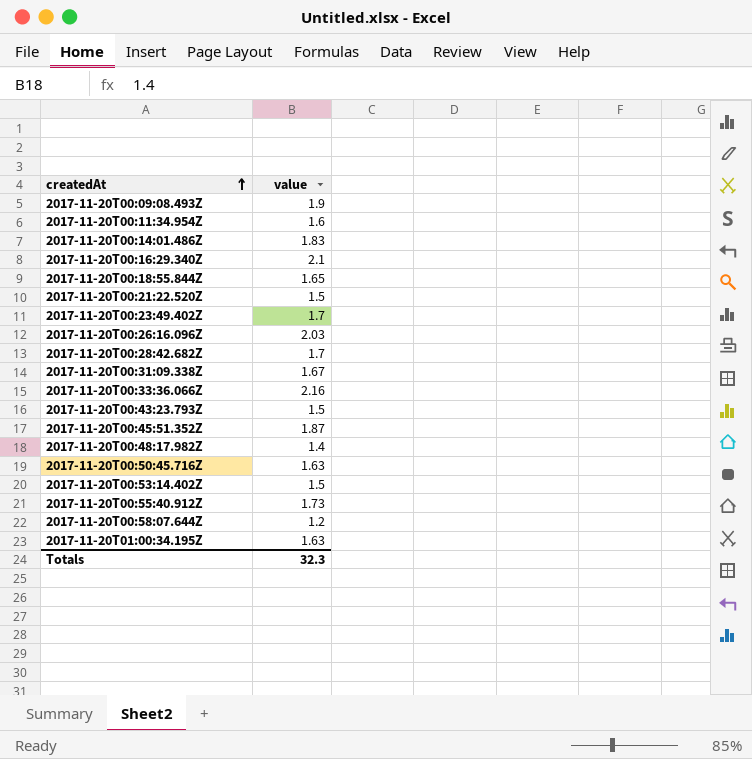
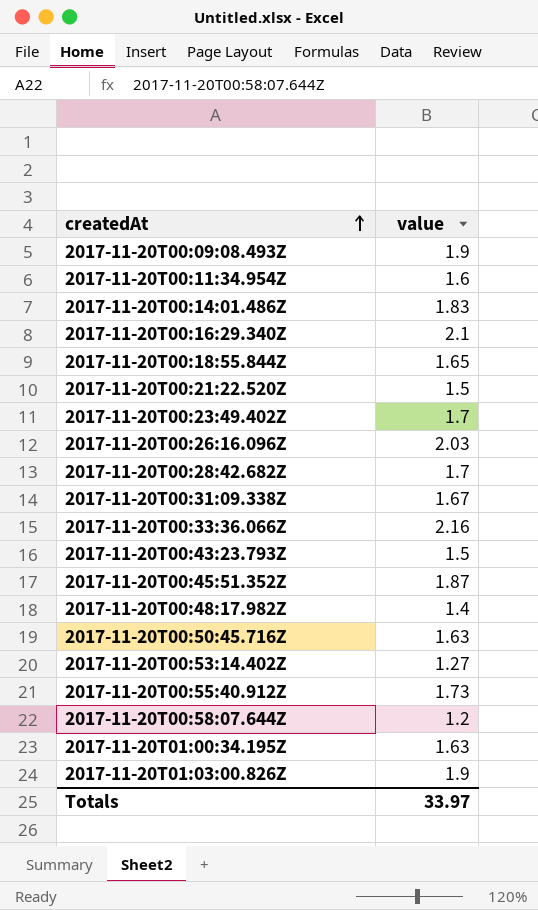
2017-11-20T00:53:14.402Z | value: 1.5 -> 1.27
row 2017-11-20T01:03:00.826Z: none -> 1.9
Totals | value: 32.3 -> 33.97

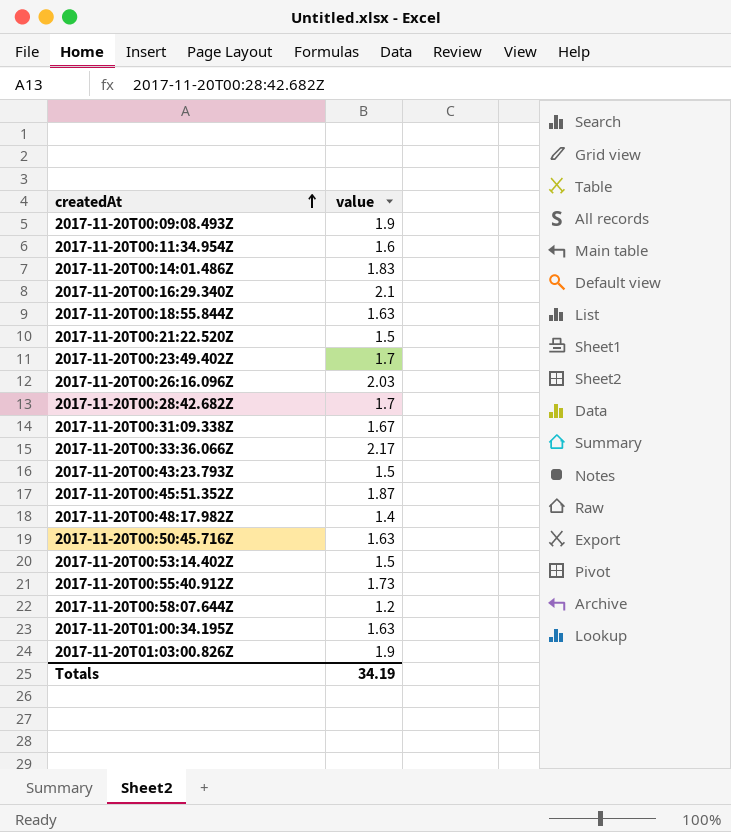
2017-11-20T00:18:55.844Z | value: 1.65 -> 1.63
2017-11-20T00:33:36.066Z | value: 2.16 -> 2.17
2017-11-20T00:53:14.402Z | value: 1.27 -> 1.5
Totals | value: 33.97 -> 34.19

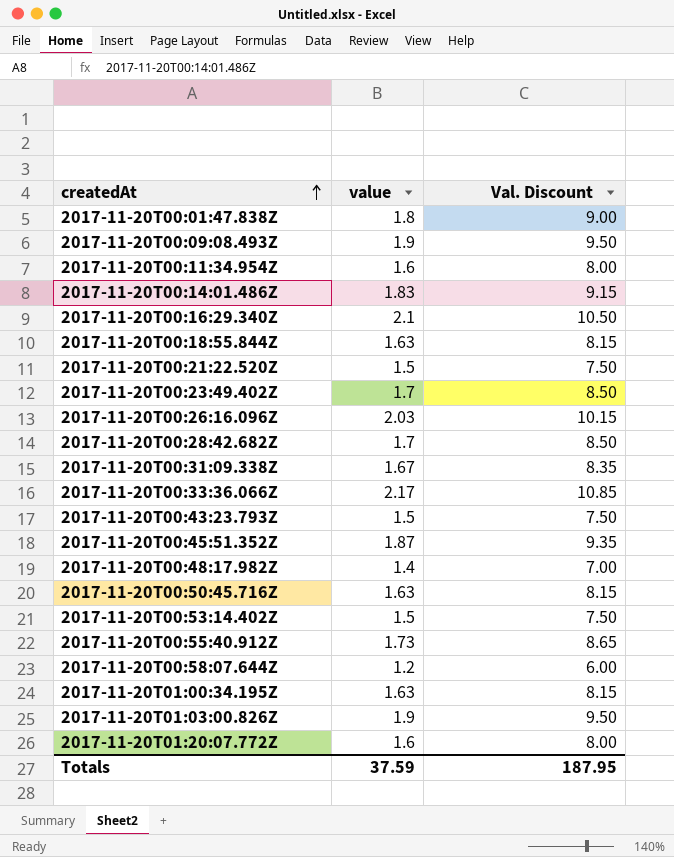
column Val. Discount | formula: none -> [value] * 5
row 2017-11-20T00:01:47.838Z: none -> 1.8 | 9.00
row 2017-11-20T01:20:07.772Z: none -> 1.6 | 8.00
Totals | value: 34.19 -> 37.59

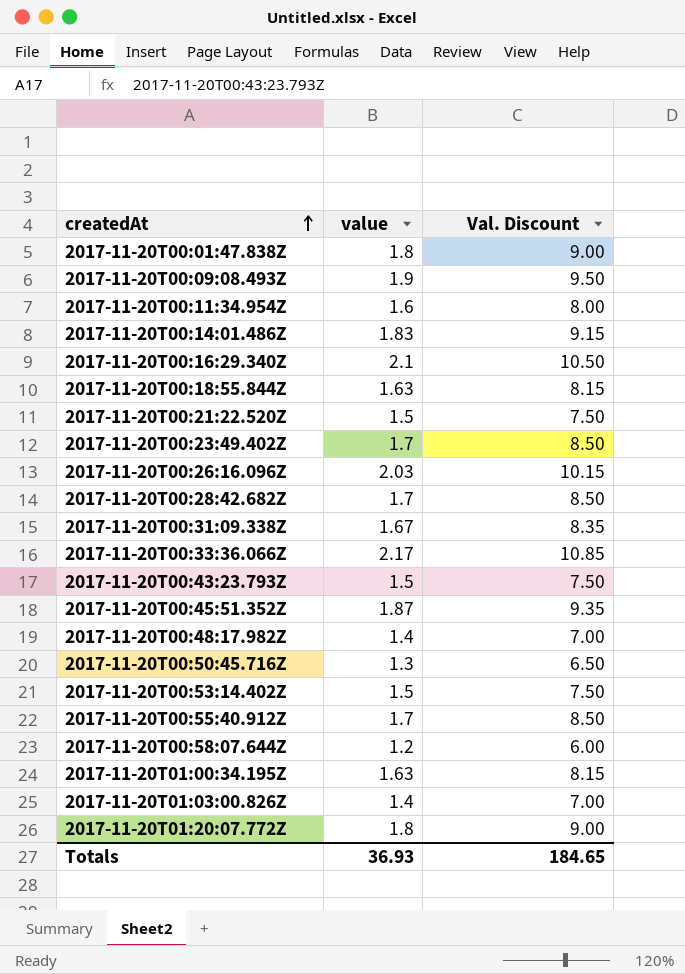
2017-11-20T00:50:45.716Z | value: 1.63 -> 1.3
2017-11-20T00:50:45.716Z | Val. Discount: 8.15 -> 6.50
2017-11-20T00:55:40.912Z | value: 1.73 -> 1.7
2017-11-20T00:55:40.912Z | Val. Discount: 8.65 -> 8.50
2017-11-20T01:03:00.826Z | value: 1.9 -> 1.4
2017-11-20T01:03:00.826Z | Val. Discount: 9.50 -> 7.00
2017-11-20T01:20:07.772Z | value: 1.6 -> 1.8
2017-11-20T01:20:07.772Z | Val. Discount: 8.00 -> 9.00
Totals | value: 37.59 -> 36.93
Totals | Val. Discount: 187.95 -> 184.65

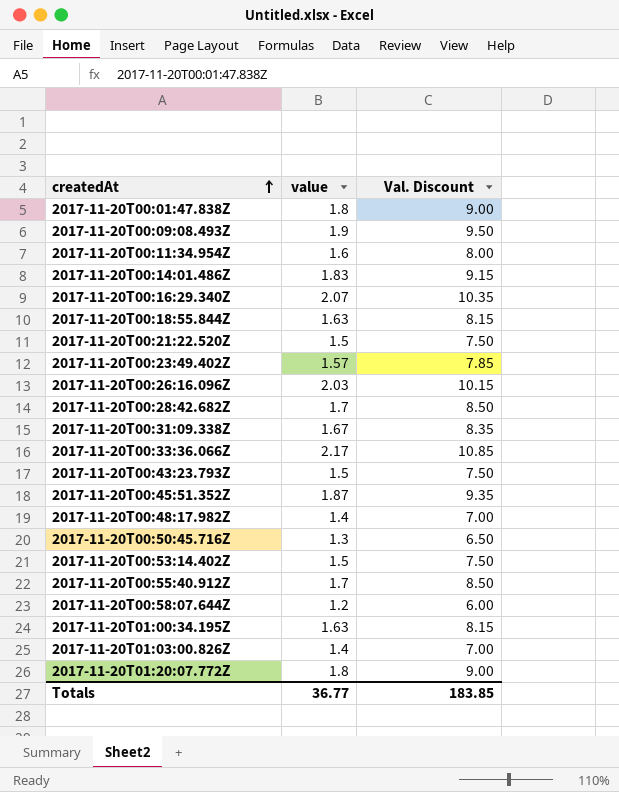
2017-11-20T00:16:29.340Z | value: 2.1 -> 2.07
2017-11-20T00:16:29.340Z | Val. Discount: 10.50 -> 10.35
2017-11-20T00:23:49.402Z | value: 1.7 -> 1.57
2017-11-20T00:23:49.402Z | Val. Discount: 8.50 -> 7.85
Totals | value: 36.93 -> 36.77
Totals | Val. Discount: 184.65 -> 183.85

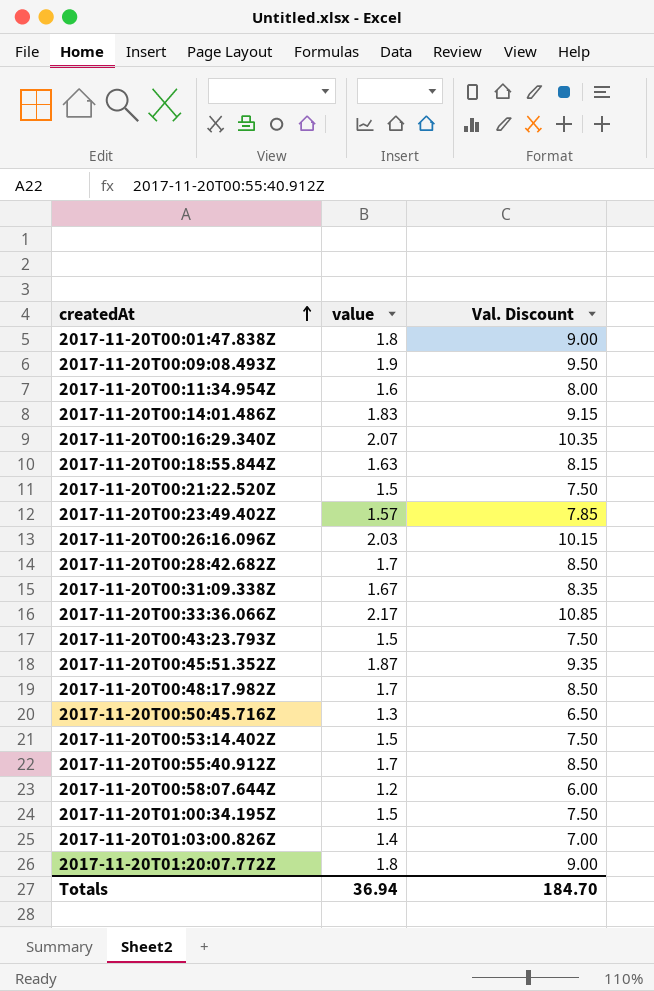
2017-11-20T00:48:17.982Z | value: 1.4 -> 1.7
2017-11-20T00:48:17.982Z | Val. Discount: 7.00 -> 8.50
2017-11-20T01:00:34.195Z | value: 1.63 -> 1.5
2017-11-20T01:00:34.195Z | Val. Discount: 8.15 -> 7.50
Totals | value: 36.77 -> 36.94
Totals | Val. Discount: 183.85 -> 184.70

